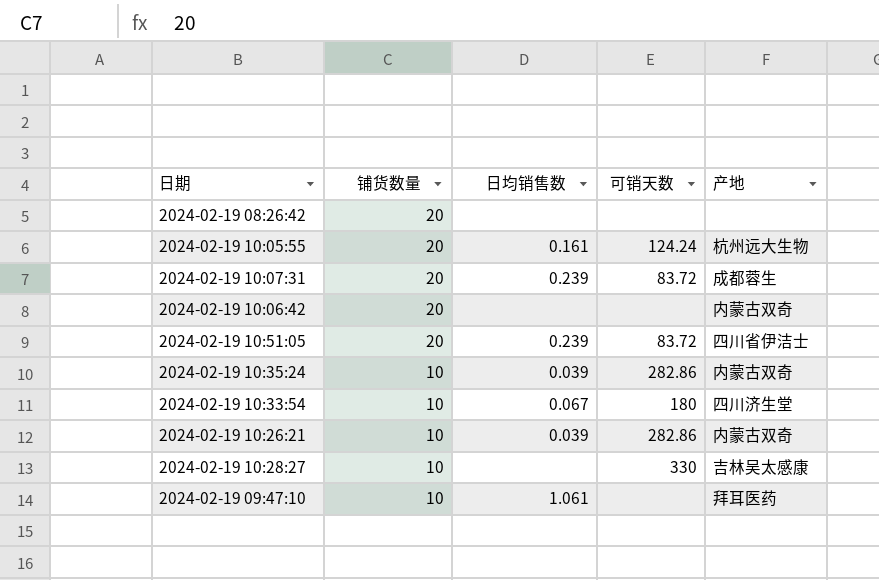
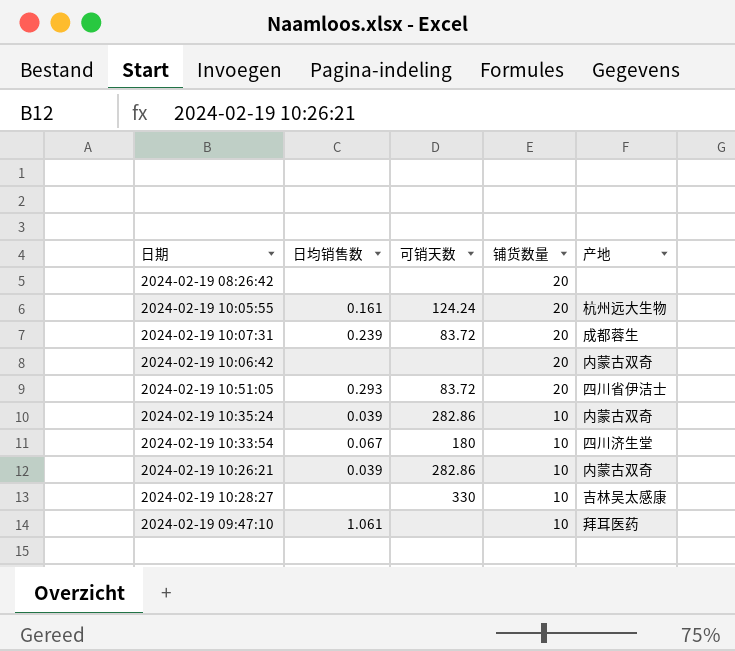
column 铺货数量 | position: 2 -> 4
2024-02-19 10:51:05 | 日均销售数: 0.239 -> 0.293

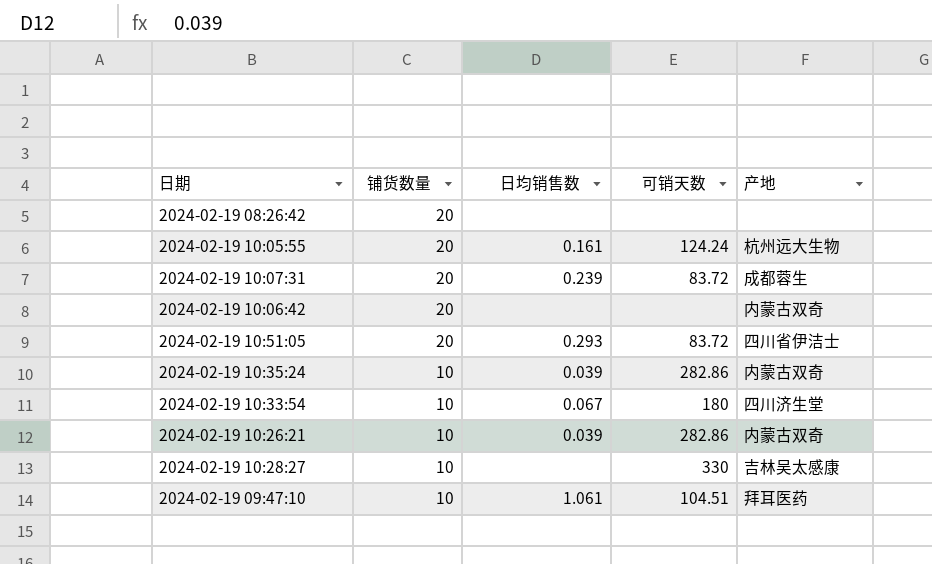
column 铺货数量 | position: 4 -> 2
2024-02-19 09:47:10 | 可销天数: none -> 104.51

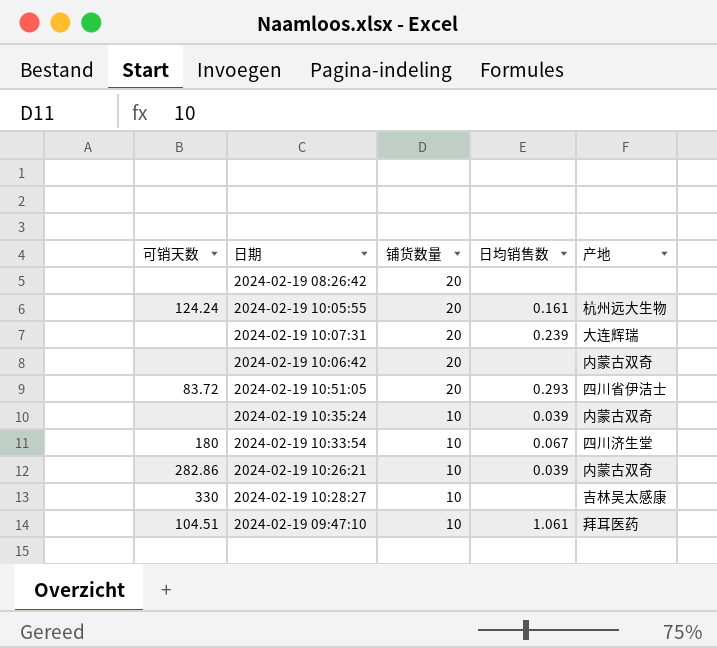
column 可销天数 | position: 4 -> 1
2024-02-19 10:07:31 | 可销天数: 83.72 -> none
2024-02-19 10:07:31 | 产地: 成都蓉生 -> 大连辉瑞
2024-02-19 10:35:24 | 可销天数: 282.86 -> none

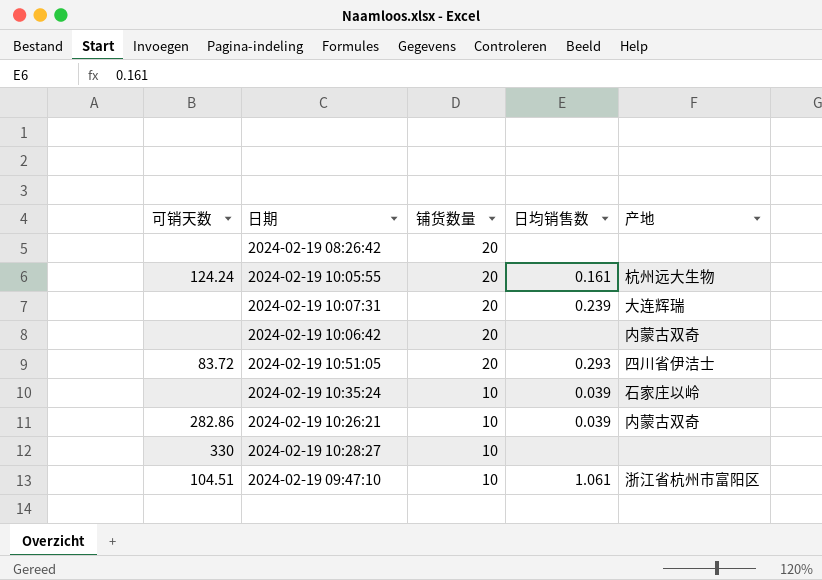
row 2024-02-19 10:33:54: 180 | 10 | 0.067 | 四川济生堂 -> none
2024-02-19 10:35:24 | 产地: 内蒙古双奇 -> 石家庄以岭
2024-02-19 10:28:27 | 产地: 吉林吴太感康 -> none
2024-02-19 09:47:10 | 产地: 拜耳医药 -> 浙江省杭州市富阳区

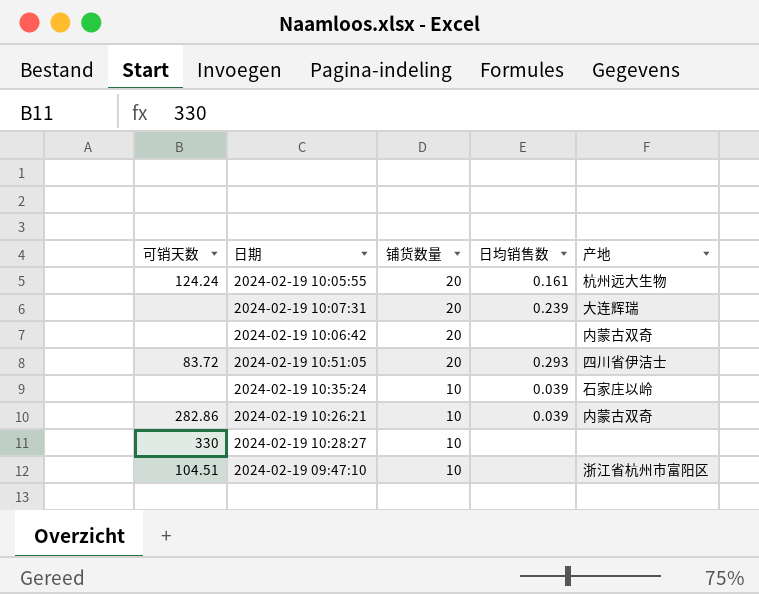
row 2024-02-19 08:26:42: none | 20 | none | none -> none
2024-02-19 09:47:10 | 日均销售数: 1.061 -> none

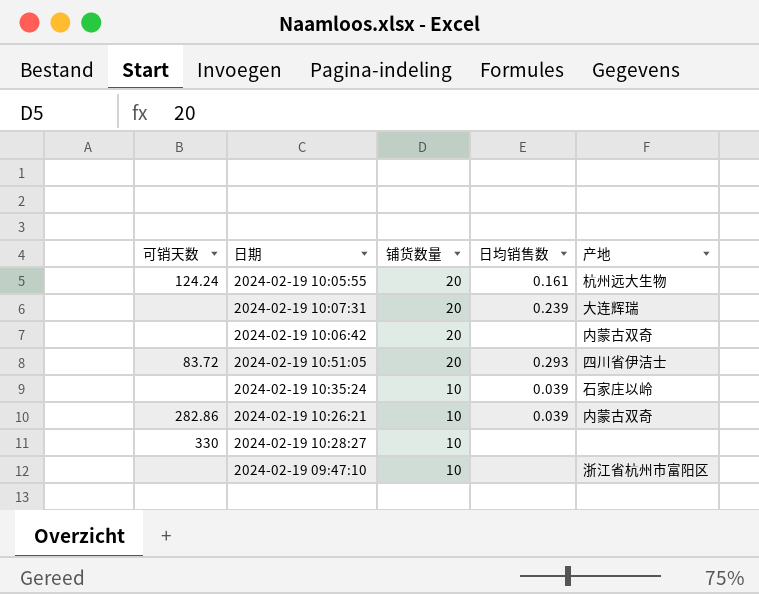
2024-02-19 09:47:10 | 可销天数: 104.51 -> none

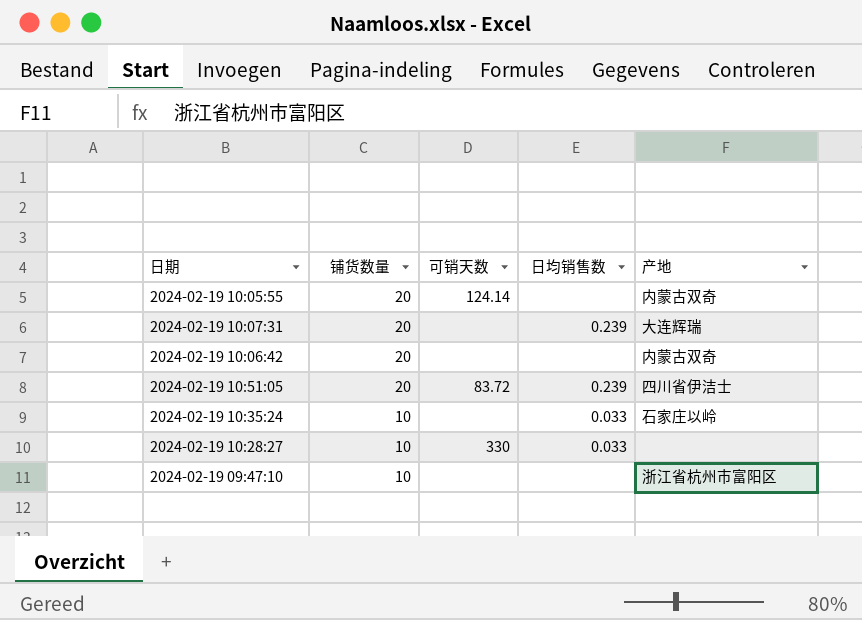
column 可销天数 | position: 1 -> 3
row 2024-02-19 10:26:21: 282.86 | 10 | 0.039 | 内蒙古双奇 -> none
2024-02-19 10:05:55 | 可销天数: 124.24 -> 124.14
2024-02-19 10:05:55 | 日均销售数: 0.161 -> none
2024-02-19 10:05:55 | 产地: 杭州远大生物 -> 内蒙古双奇
2024-02-19 10:51:05 | 日均销售数: 0.293 -> 0.239
2024-02-19 10:35:24 | 日均销售数: 0.039 -> 0.033
2024-02-19 10:28:27 | 日均销售数: none -> 0.033

